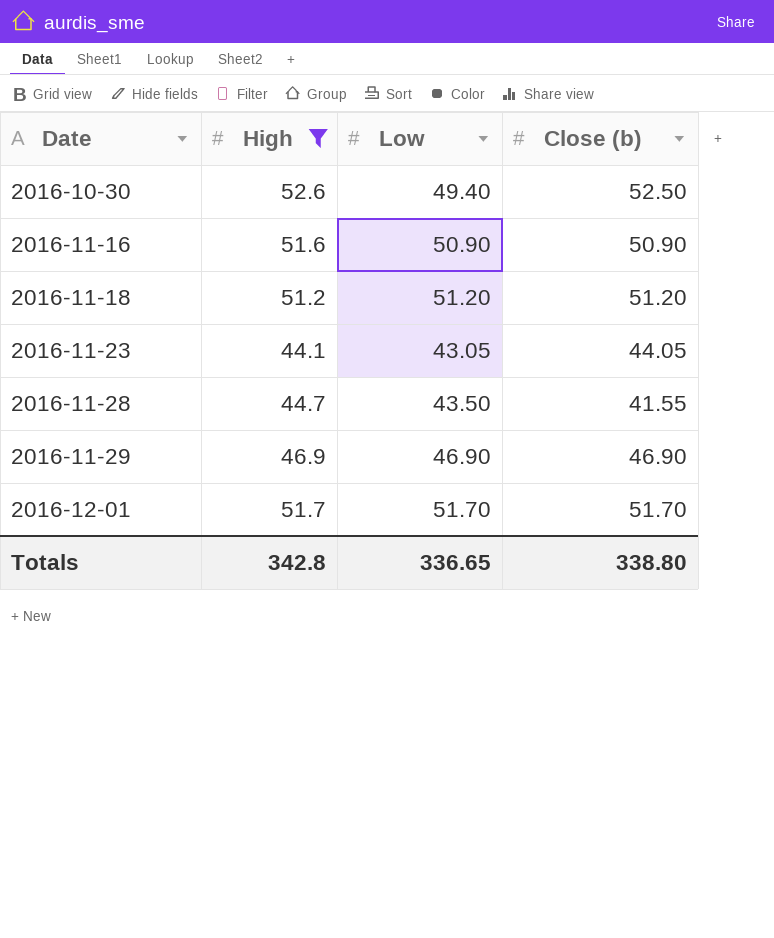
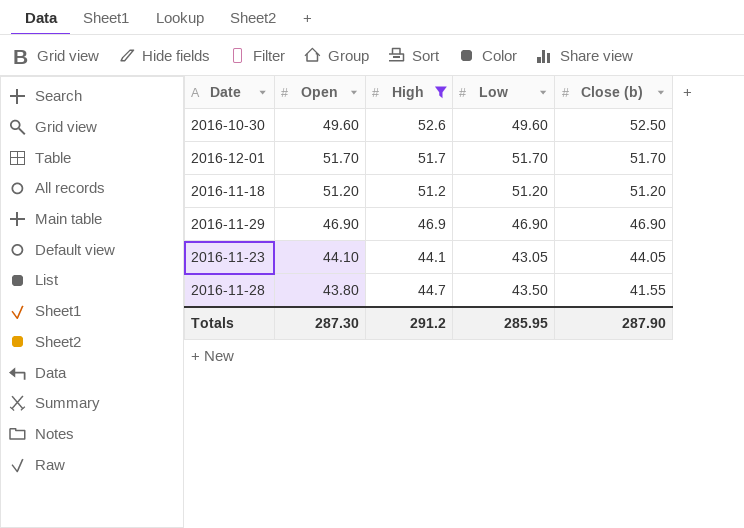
row order: Date ascending -> Close (b) descending
column Open | position: none -> 2
row 2016-11-16: 51.6 | 50.90 | 50.90 -> none
2016-10-30 | Low: 49.40 -> 49.60
Totals | High: 342.8 -> 291.2
Totals | Low: 336.65 -> 285.95
Totals | Close (b): 338.80 -> 287.90

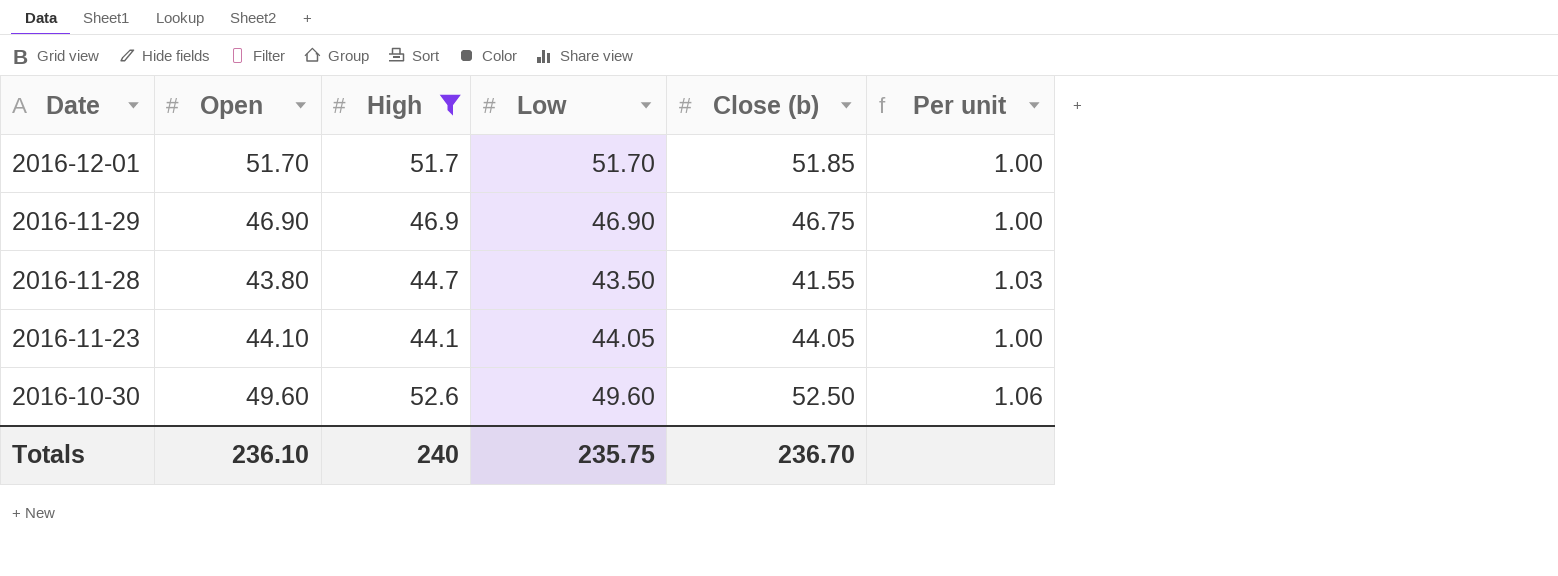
row order: Close (b) descending -> Date descending
column Per unit | formula: none -> [High] / [Low]
row 2016-11-18: 51.20 | 51.2 | 51.20 | 51.20 -> none
2016-12-01 | Close (b): 51.70 -> 51.85
2016-11-29 | Close (b): 46.90 -> 46.75
2016-11-23 | Low: 43.05 -> 44.05
Totals | Open: 287.30 -> 236.10
Totals | High: 291.2 -> 240
Totals | Low: 285.95 -> 235.75
Totals | Close (b): 287.90 -> 236.70

